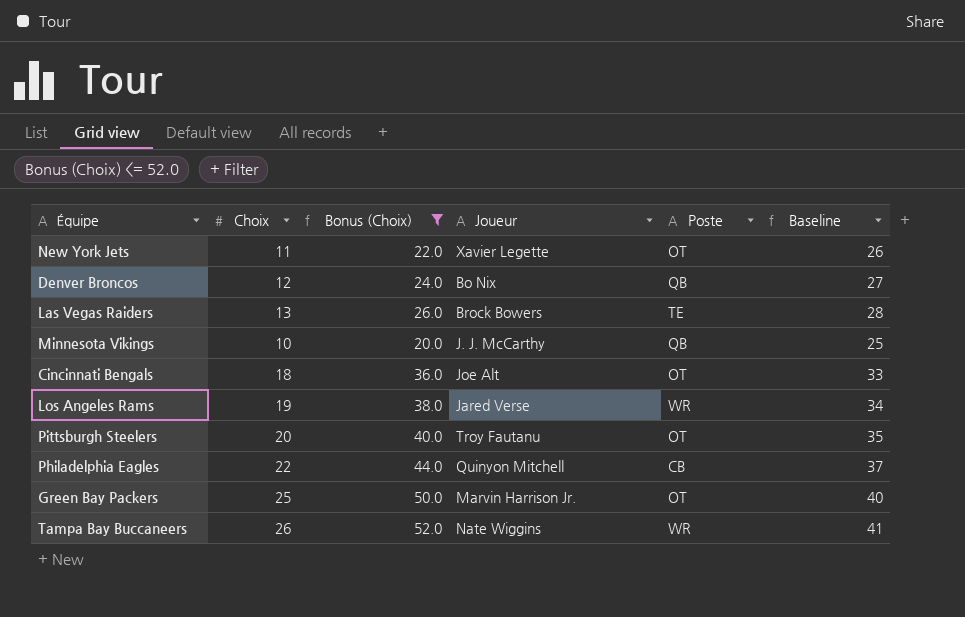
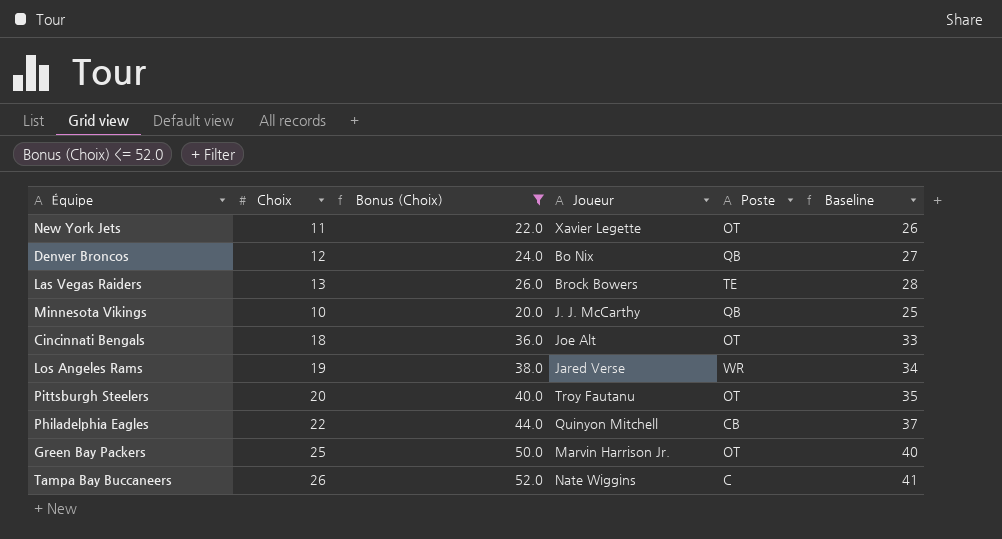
Tampa Bay Buccaneers | Poste: WR -> C

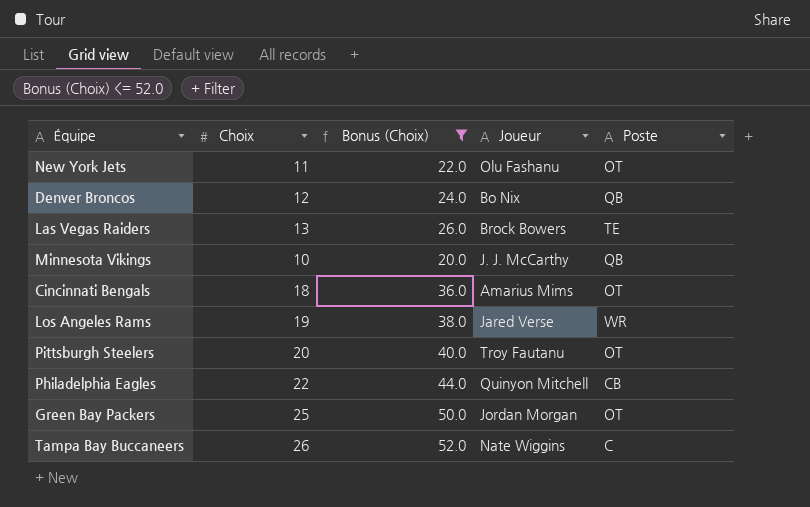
column Baseline | formula: [Choix] + 15 -> none
New York Jets | Joueur: Xavier Legette -> Olu Fashanu
Cincinnati Bengals | Joueur: Joe Alt -> Amarius Mims
Green Bay Packers | Joueur: Marvin Harrison Jr. -> Jordan Morgan

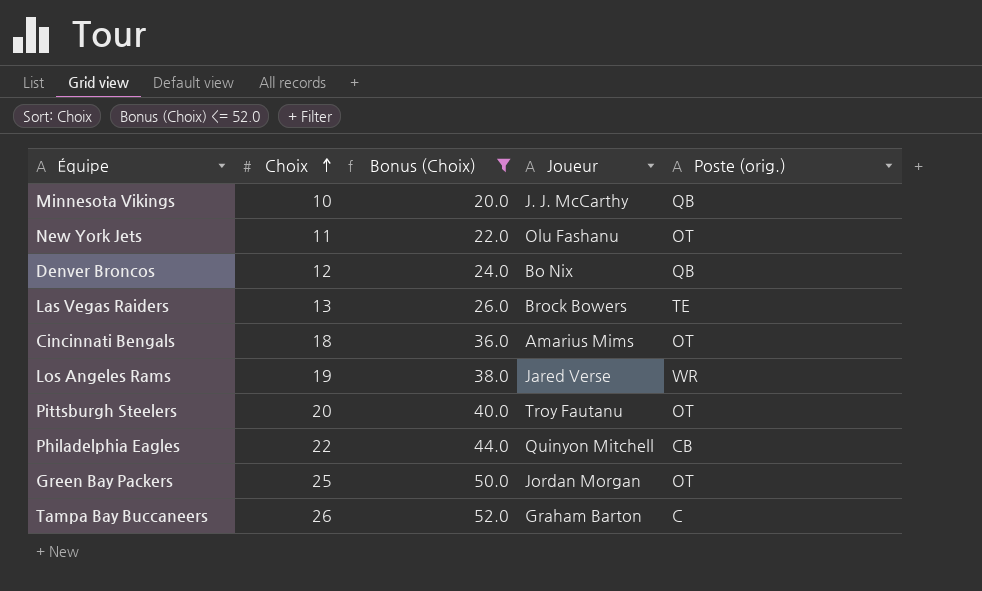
row order: none -> Choix ascending
column name: Poste -> Poste (orig.)
Tampa Bay Buccaneers | Joueur: Nate Wiggins -> Graham Barton

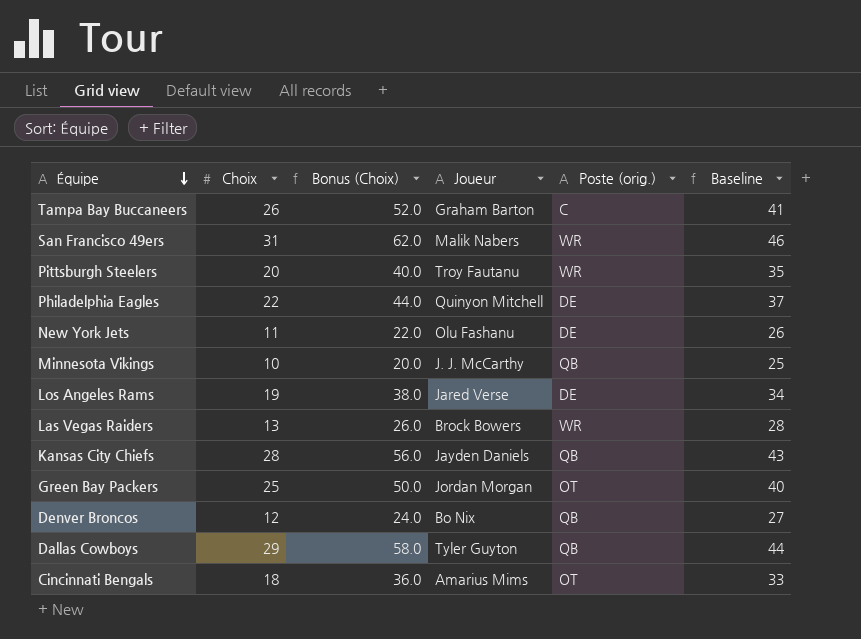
filter: Bonus (Choix) <= 52.0 -> none
row order: Choix ascending -> Équipe descending
column Baseline | formula: none -> [Choix] + 15
Pittsburgh Steelers | Poste (orig.): OT -> WR
Philadelphia Eagles | Poste (orig.): CB -> DE
New York Jets | Poste (orig.): OT -> DE
Los Angeles Rams | Poste (orig.): WR -> DE
Las Vegas Raiders | Poste (orig.): TE -> WR

